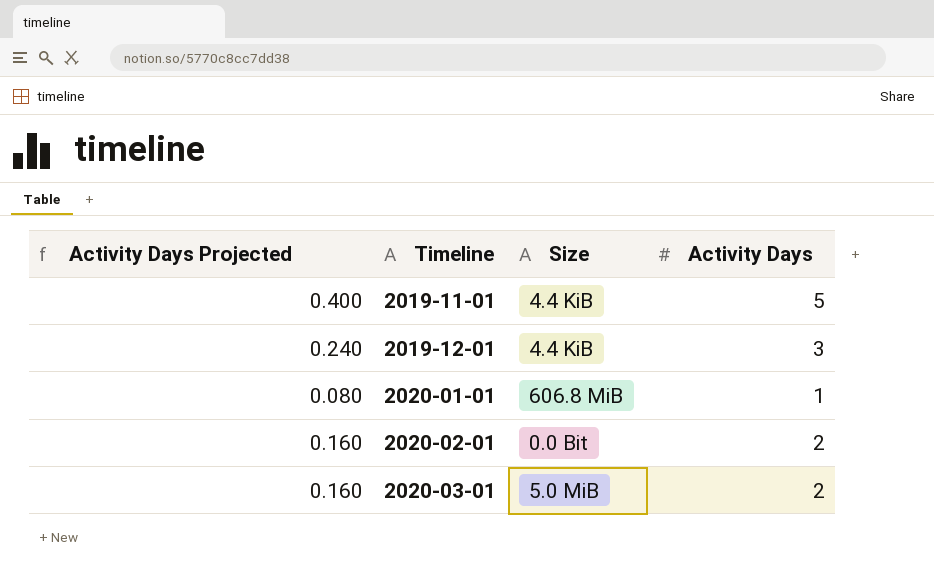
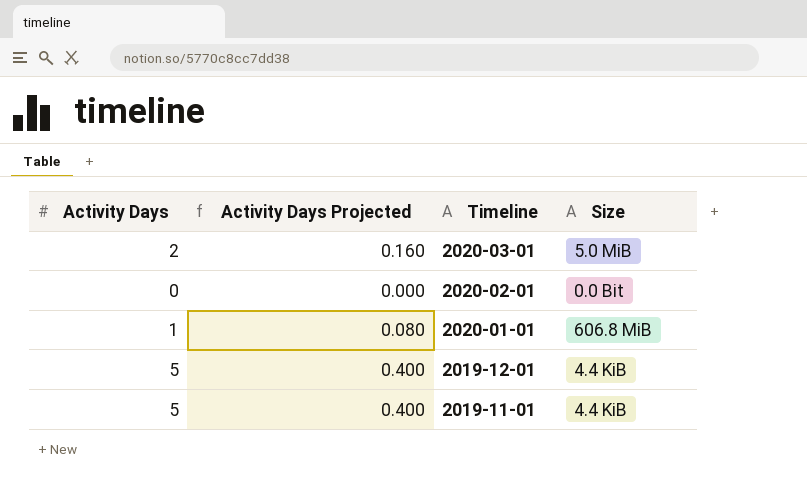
row order: Timeline ascending -> Timeline descending
column Activity Days | position: 4 -> 1
2020-02-01 | Activity Days: 2 -> 0
2020-02-01 | Activity Days Projected: 0.160 -> 0.000
2019-12-01 | Activity Days: 3 -> 5
2019-12-01 | Activity Days Projected: 0.240 -> 0.400

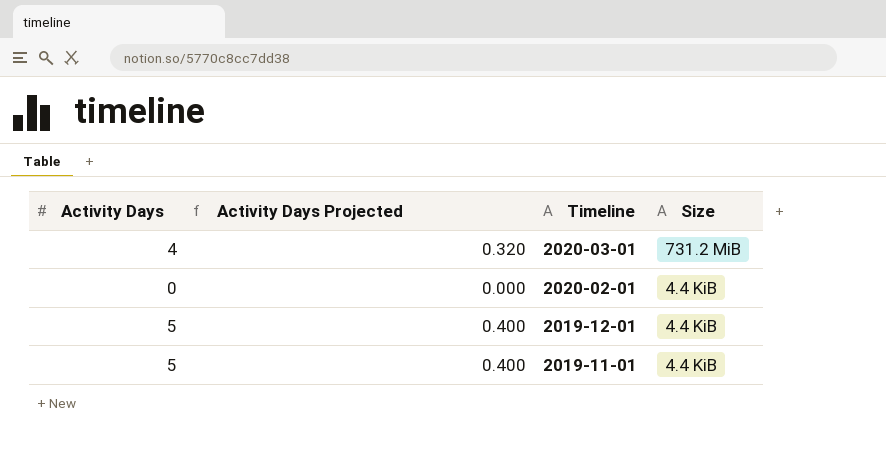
row 2020-01-01: 1 | 0.080 | 606.8 MiB -> none
2020-03-01 | Activity Days: 2 -> 4
2020-03-01 | Activity Days Projected: 0.160 -> 0.320
2020-03-01 | Size: 5.0 MiB -> 731.2 MiB
2020-02-01 | Size: 0.0 Bit -> 4.4 KiB

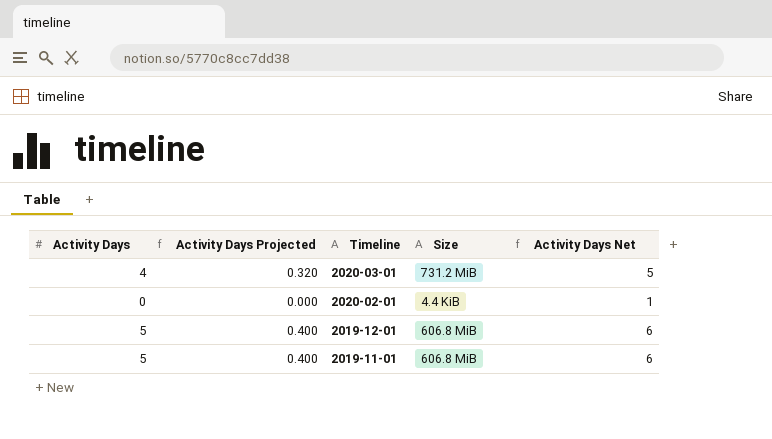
column Activity Days Net | formula: none -> [Activity Days] + 1
2019-12-01 | Size: 4.4 KiB -> 606.8 MiB
2019-11-01 | Size: 4.4 KiB -> 606.8 MiB

